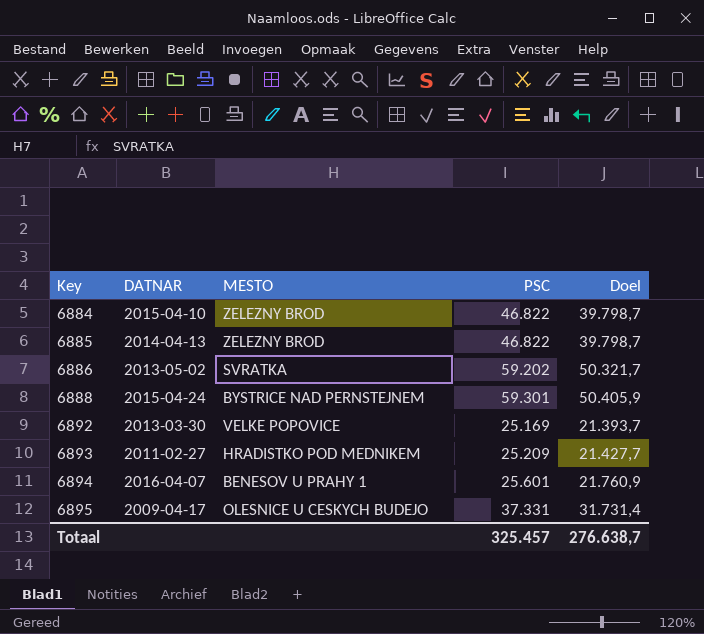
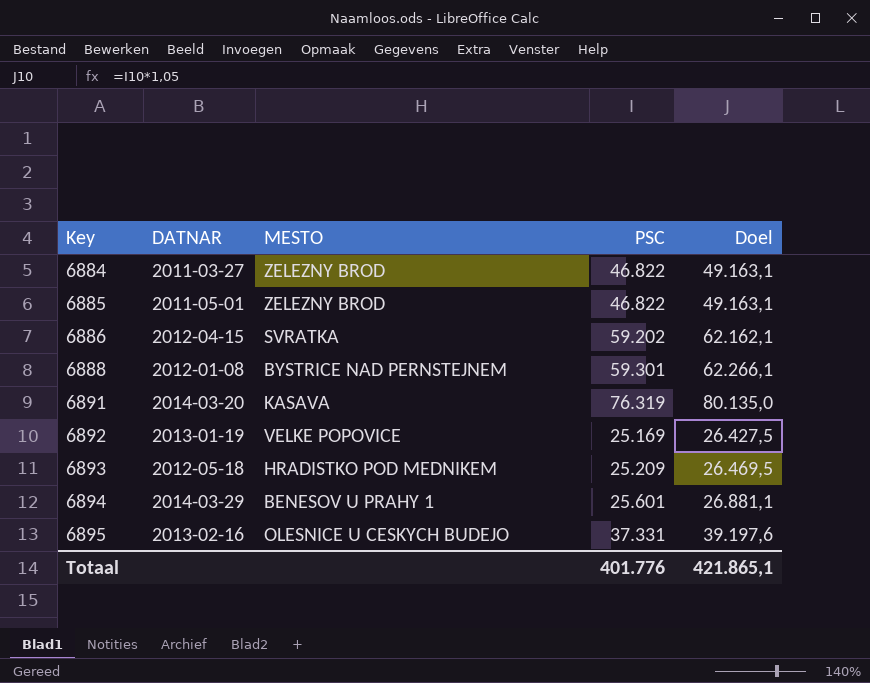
column Doel | formula: [PSC] * 0,85 -> [PSC] * 1,05
6884 | DATNAR: 2015-04-10 -> 2011-03-27
6885 | DATNAR: 2014-04-13 -> 2011-05-01
6886 | DATNAR: 2013-05-02 -> 2012-04-15
6888 | DATNAR: 2015-04-24 -> 2012-01-08
row 6891: none -> 2014-03-20 | KASAVA | 76.319 | 80.135,0
6892 | DATNAR: 2013-03-30 -> 2013-01-19
6893 | DATNAR: 2011-02-27 -> 2012-05-18
6894 | DATNAR: 2016-04-07 -> 2014-03-29
6895 | DATNAR: 2009-04-17 -> 2013-02-16
Totaal | PSC: 325.457 -> 401.776
Totaal | Doel: 276.638,7 -> 421.865,1

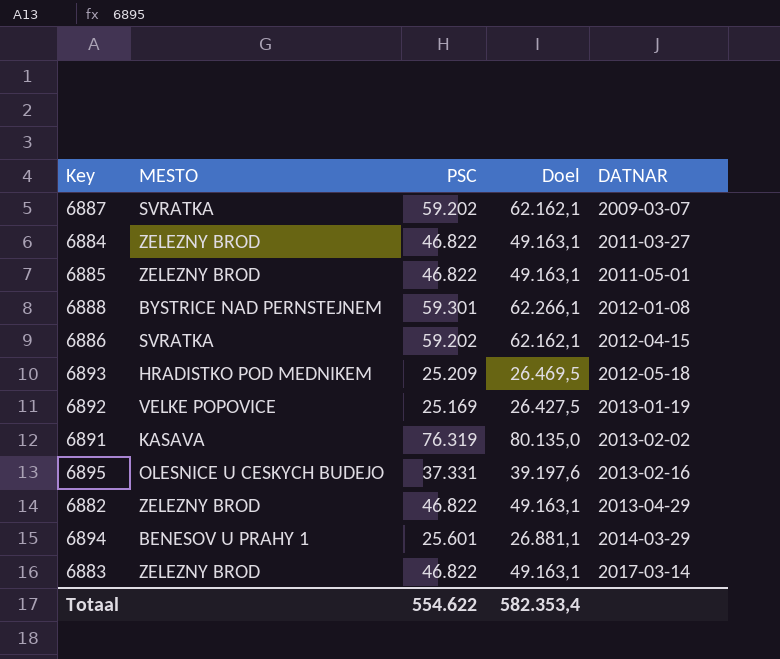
row order: Key ascending -> DATNAR ascending
column DATNAR | position: 2 -> 5
row 6887: none -> SVRATKA | 59.202 | 62.162,1 | 2009-03-07
6891 | DATNAR: 2014-03-20 -> 2013-02-02
row 6882: none -> ZELEZNY BROD | 46.822 | 49.163,1 | 2013-04-29
row 6883: none -> ZELEZNY BROD | 46.822 | 49.163,1 | 2017-03-14
Totaal | PSC: 401.776 -> 554.622
Totaal | Doel: 421.865,1 -> 582.353,4

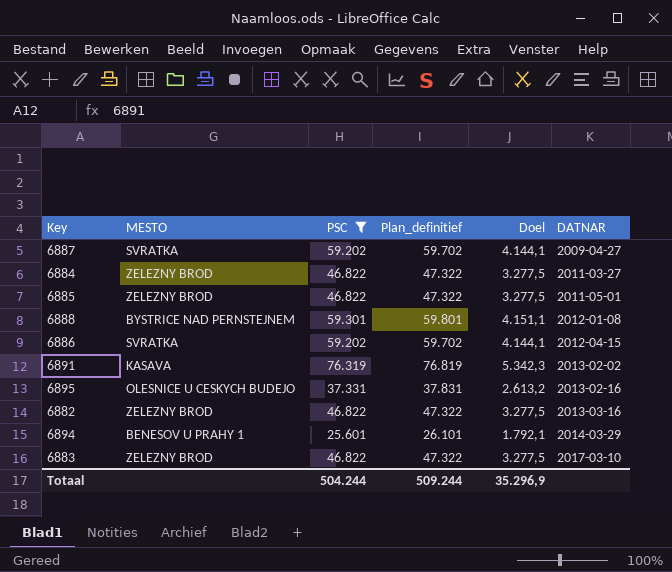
filter: none -> PSC >= 25.601
column Plan_definitief | formula: none -> [PSC] + 500
column Doel | formula: [PSC] * 1,05 -> [PSC] * 0,07
6887 | DATNAR: 2009-03-07 -> 2009-04-27
6882 | DATNAR: 2013-04-29 -> 2013-03-16
6883 | DATNAR: 2017-03-14 -> 2017-03-10
Totaal | PSC: 554.622 -> 504.244
Totaal | Doel: 582.353,4 -> 35.296,9

